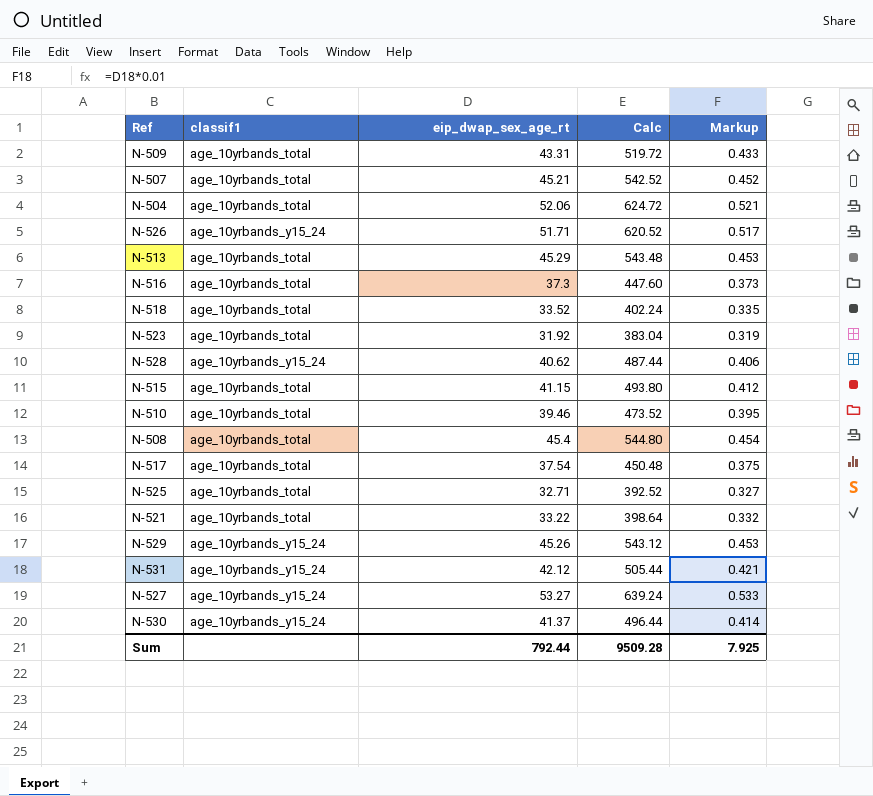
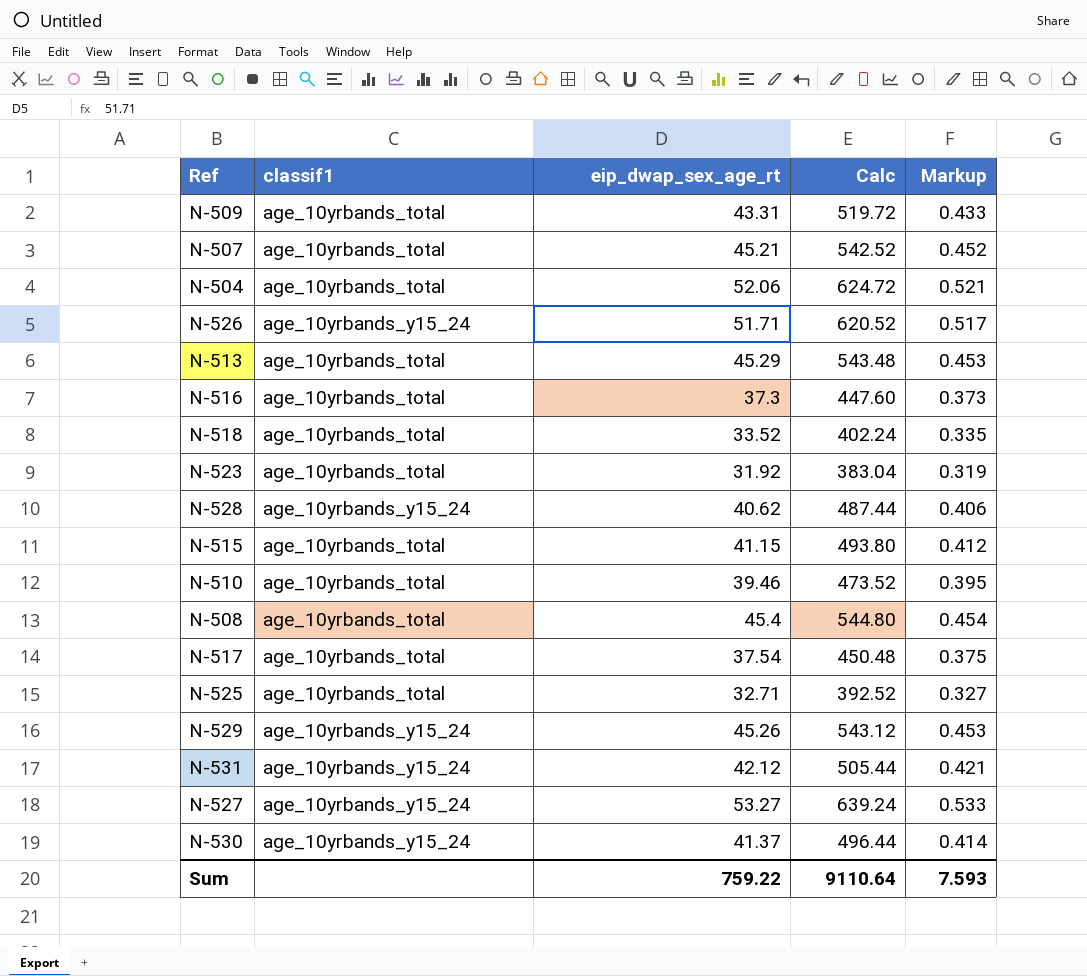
row N-521: age_10yrbands_total | 33.22 | 398.64 | 0.332 -> none
Sum | eip_dwap_sex_age_rt: 792.44 -> 759.22
Sum | Calc: 9509.28 -> 9110.64
Sum | Markup: 7.925 -> 7.593

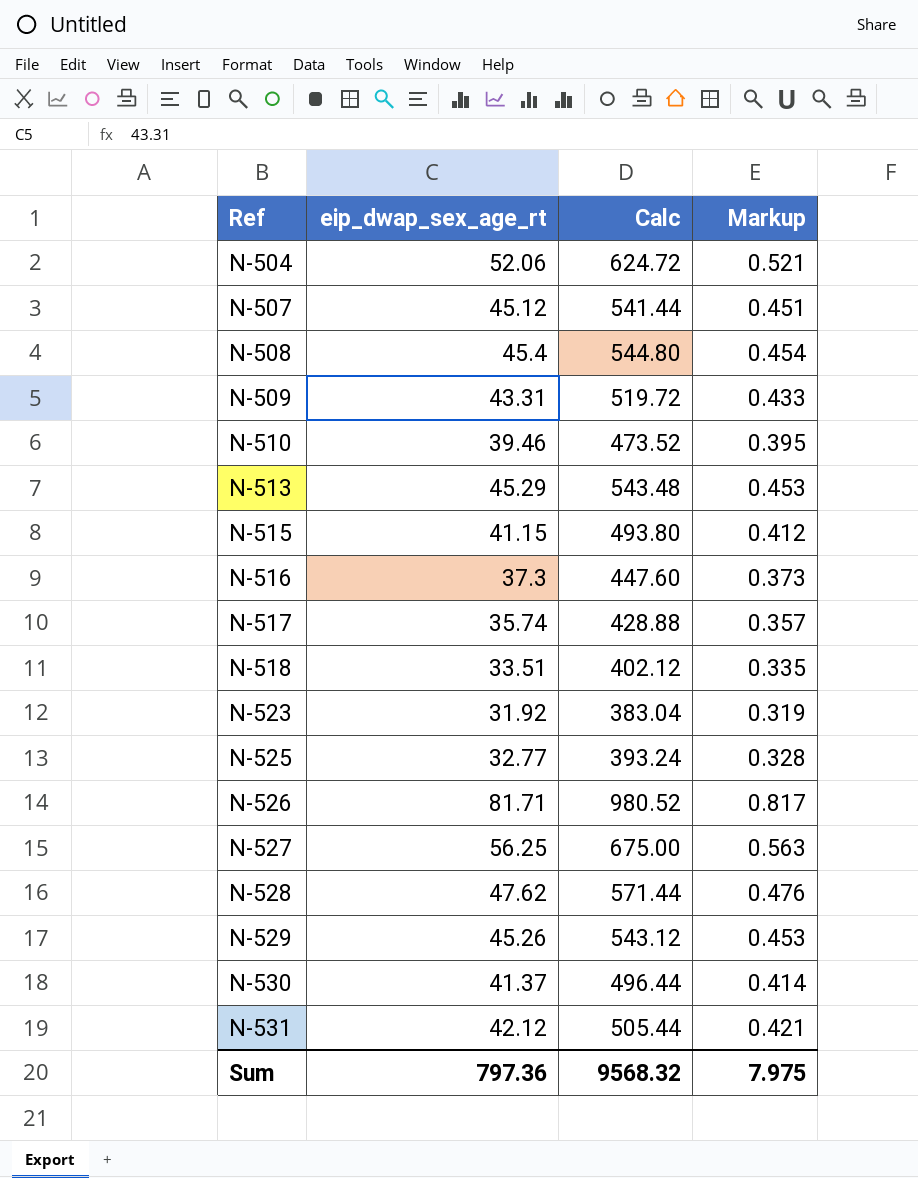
row order: none -> Ref ascending
column classif1 | position: 2 -> none
N-507 | eip_dwap_sex_age_rt: 45.21 -> 45.12
N-507 | Calc: 542.52 -> 541.44
N-507 | Markup: 0.452 -> 0.451
N-517 | eip_dwap_sex_age_rt: 37.54 -> 35.74
N-517 | Calc: 450.48 -> 428.88
N-517 | Markup: 0.375 -> 0.357
N-518 | eip_dwap_sex_age_rt: 33.52 -> 33.51
N-518 | Calc: 402.24 -> 402.12
N-525 | eip_dwap_sex_age_rt: 32.71 -> 32.77
N-525 | Calc: 392.52 -> 393.24
N-525 | Markup: 0.327 -> 0.328
N-526 | eip_dwap_sex_age_rt: 51.71 -> 81.71
N-526 | Calc: 620.52 -> 980.52
N-526 | Markup: 0.517 -> 0.817
N-527 | eip_dwap_sex_age_rt: 53.27 -> 56.25
N-527 | Calc: 639.24 -> 675.00
N-527 | Markup: 0.533 -> 0.563
N-528 | eip_dwap_sex_age_rt: 40.62 -> 47.62
N-528 | Calc: 487.44 -> 571.44
N-528 | Markup: 0.406 -> 0.476
Sum | eip_dwap_sex_age_rt: 759.22 -> 797.36
Sum | Calc: 9110.64 -> 9568.32
Sum | Markup: 7.593 -> 7.975

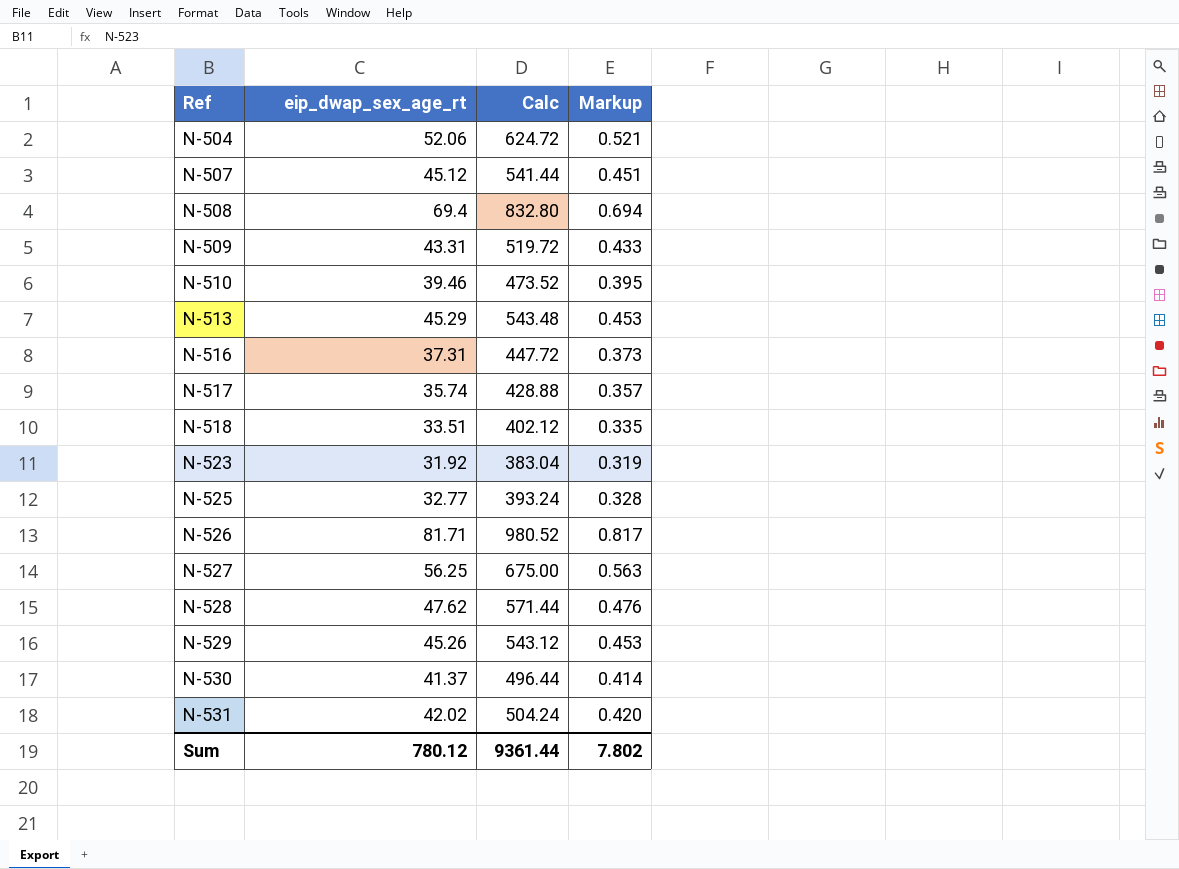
row N-515: 41.15 | 493.80 | 0.412 -> none
N-508 | eip_dwap_sex_age_rt: 45.4 -> 69.4
N-508 | Calc: 544.80 -> 832.80
N-508 | Markup: 0.454 -> 0.694
N-516 | eip_dwap_sex_age_rt: 37.3 -> 37.31
N-516 | Calc: 447.60 -> 447.72
N-531 | eip_dwap_sex_age_rt: 42.12 -> 42.02
N-531 | Calc: 505.44 -> 504.24
N-531 | Markup: 0.421 -> 0.420
Sum | eip_dwap_sex_age_rt: 797.36 -> 780.12
Sum | Calc: 9568.32 -> 9361.44
Sum | Markup: 7.975 -> 7.802

